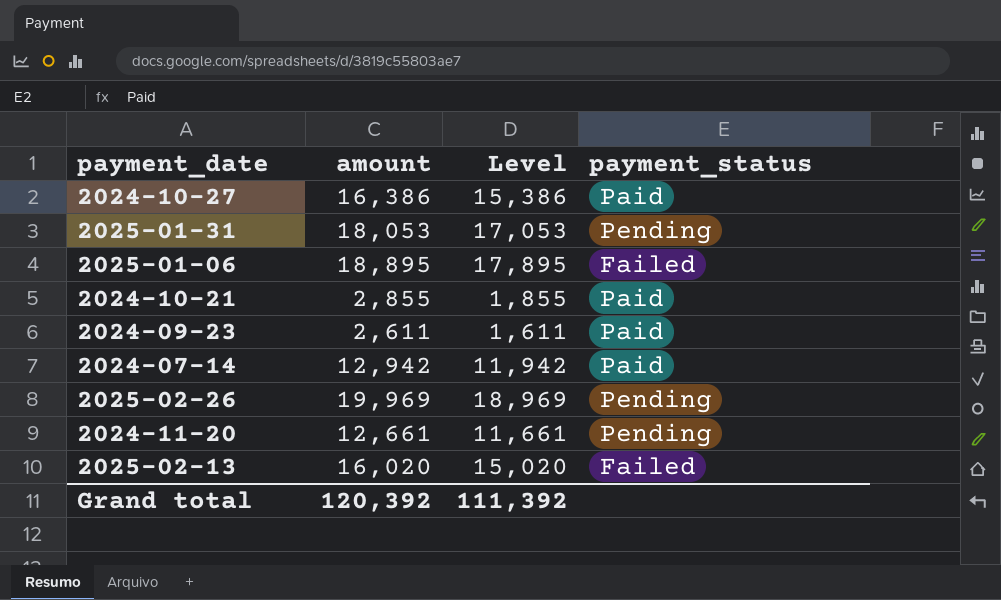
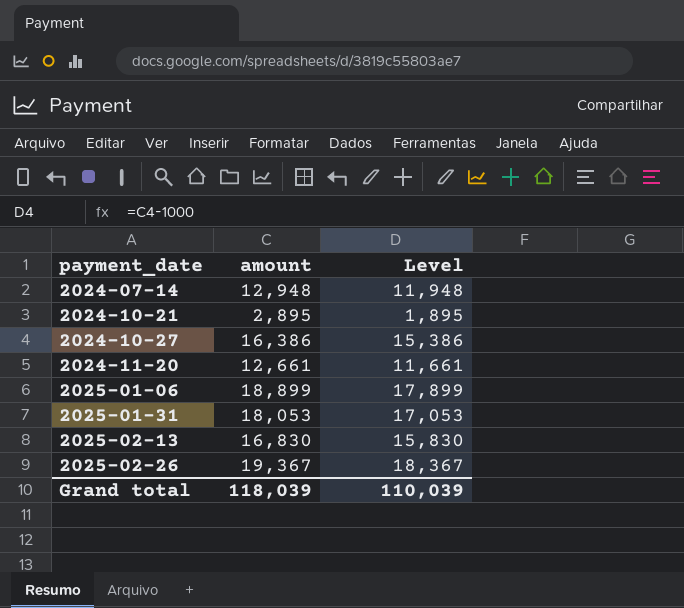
row order: none -> payment_date ascending
column payment_status | position: 4 -> none
row 2024-09-23: 2,611 | 1,611 | Paid -> none
2024-07-14 | amount: 12,942 -> 12,948
2024-07-14 | Level: 11,942 -> 11,948
2024-10-21 | amount: 2,855 -> 2,895
2024-10-21 | Level: 1,855 -> 1,895
2025-01-06 | amount: 18,895 -> 18,899
2025-01-06 | Level: 17,895 -> 17,899
2025-02-13 | amount: 16,020 -> 16,830
2025-02-13 | Level: 15,020 -> 15,830
2025-02-26 | amount: 19,969 -> 19,367
2025-02-26 | Level: 18,969 -> 18,367
Grand total | amount: 120,392 -> 118,039
Grand total | Level: 111,392 -> 110,039

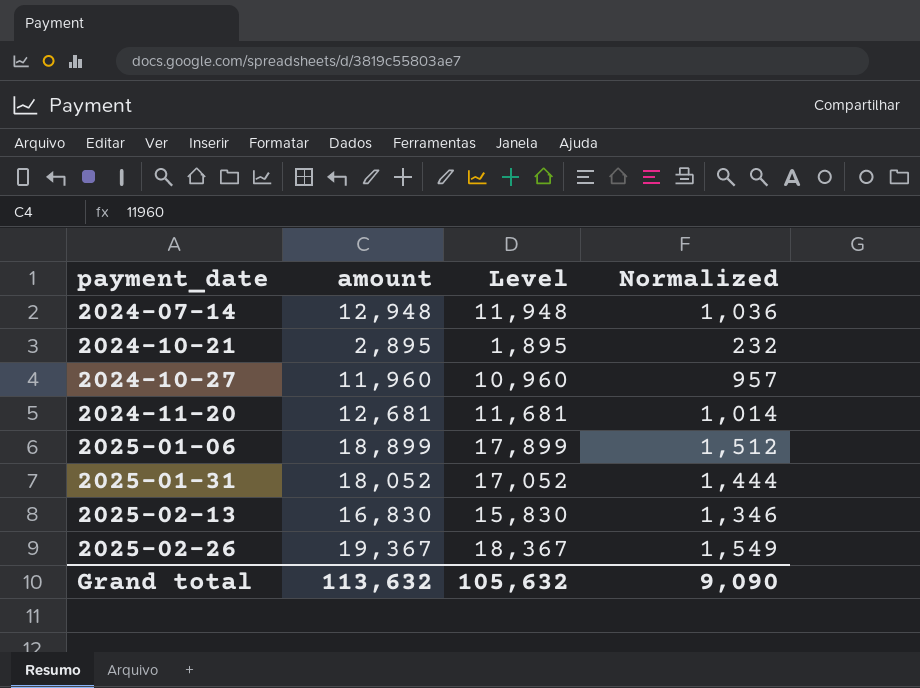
column Normalized | formula: none -> [amount] * 0.08
2024-10-27 | amount: 16,386 -> 11,960
2024-10-27 | Level: 15,386 -> 10,960
2024-11-20 | amount: 12,661 -> 12,681
2024-11-20 | Level: 11,661 -> 11,681
2025-01-31 | amount: 18,053 -> 18,052
2025-01-31 | Level: 17,053 -> 17,052
Grand total | amount: 118,039 -> 113,632
Grand total | Level: 110,039 -> 105,632

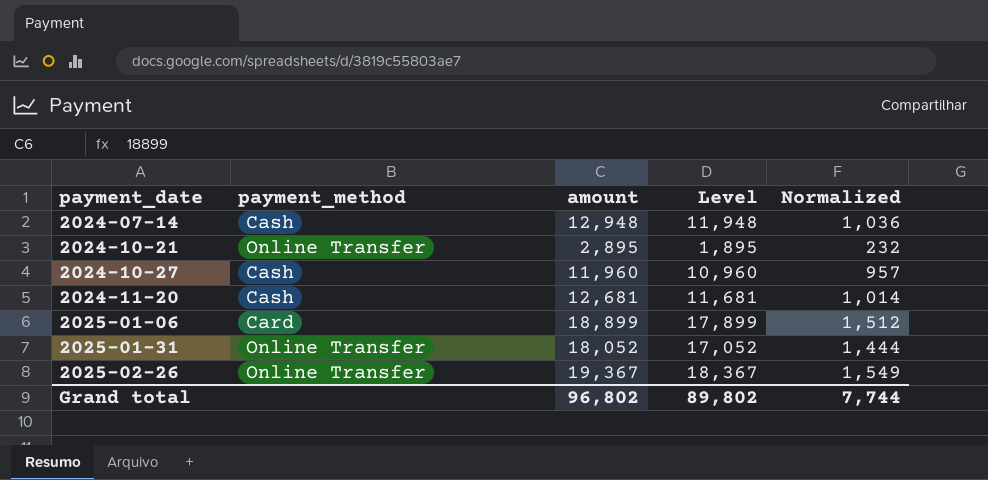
column payment_method | position: none -> 2
row 2025-02-13: 16,830 | 15,830 | 1,346 -> none
Grand total | amount: 113,632 -> 96,802
Grand total | Level: 105,632 -> 89,802
Grand total | Normalized: 9,090 -> 7,744

